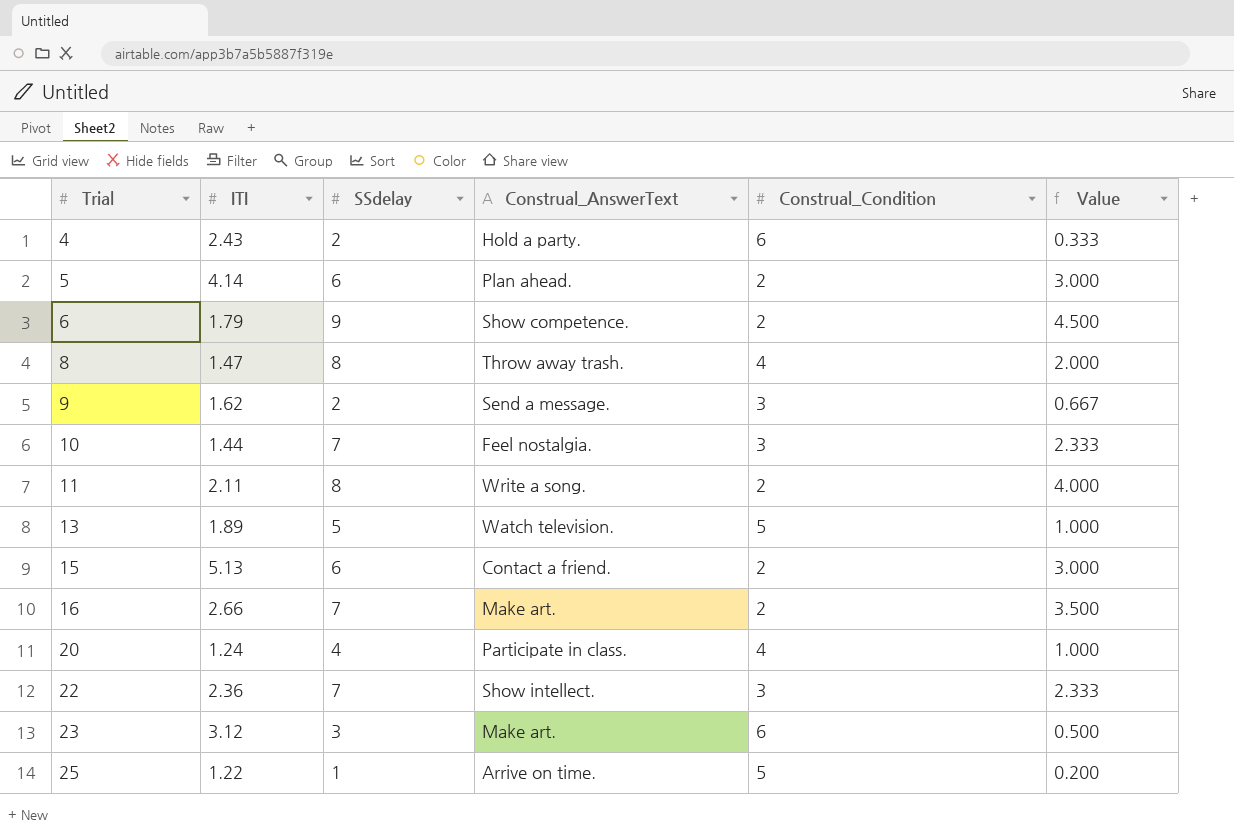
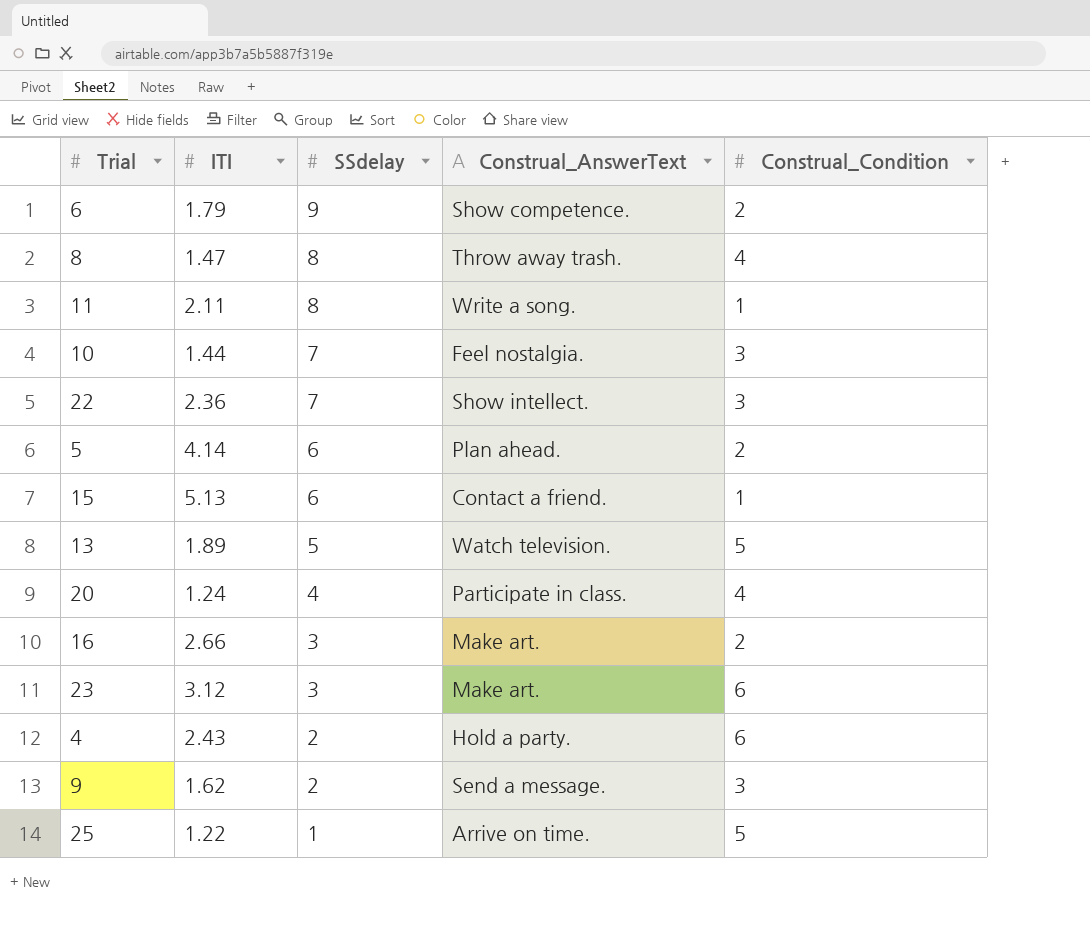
row order: Trial ascending -> SSdelay descending
column Value | formula: [SSdelay] / [Construal_Condition] -> none
11 | Construal_Condition: 2 -> 1
15 | Construal_Condition: 2 -> 1
16 | SSdelay: 7 -> 3

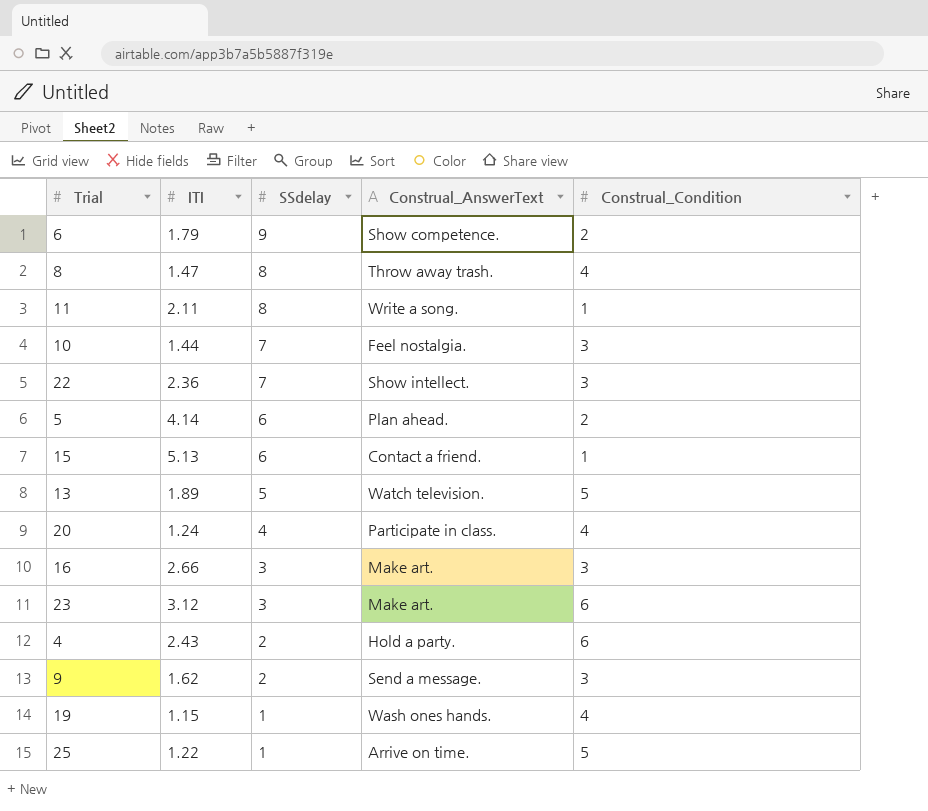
16 | Construal_Condition: 2 -> 3
row 19: none -> 1.15 | 1 | Wash ones hands. | 4

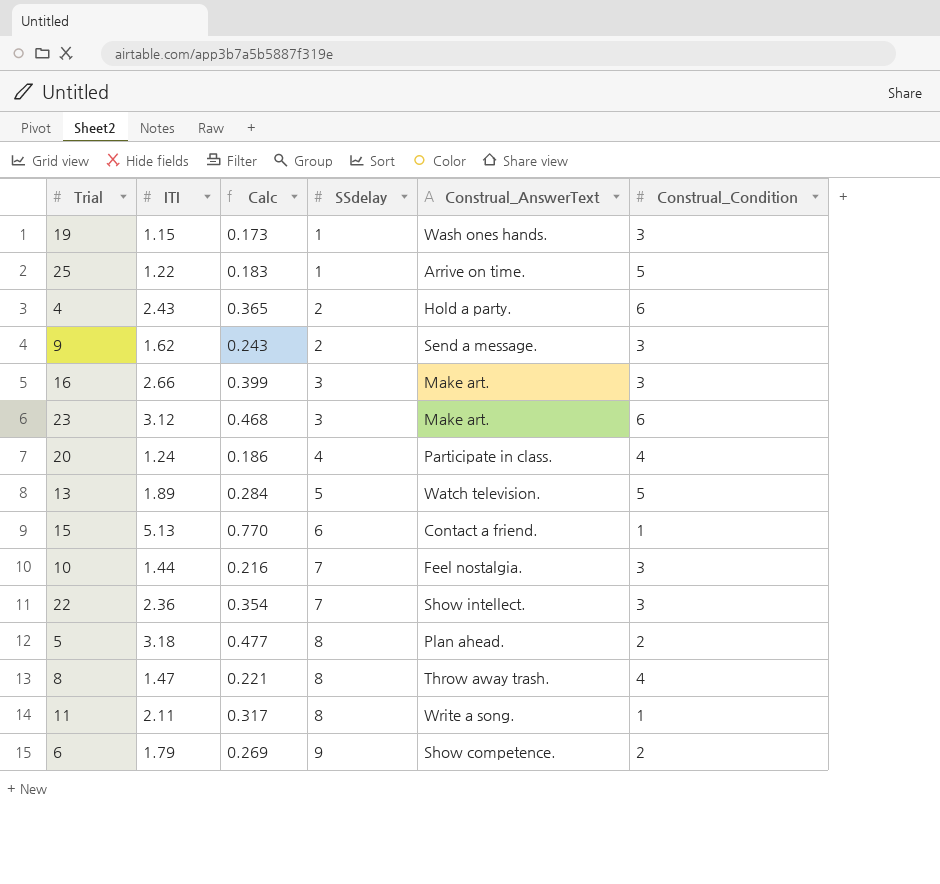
row order: SSdelay descending -> SSdelay ascending
column Calc | formula: none -> [ITI] * 0.15
19 | Construal_Condition: 4 -> 3
5 | ITI: 4.14 -> 3.18
5 | SSdelay: 6 -> 8

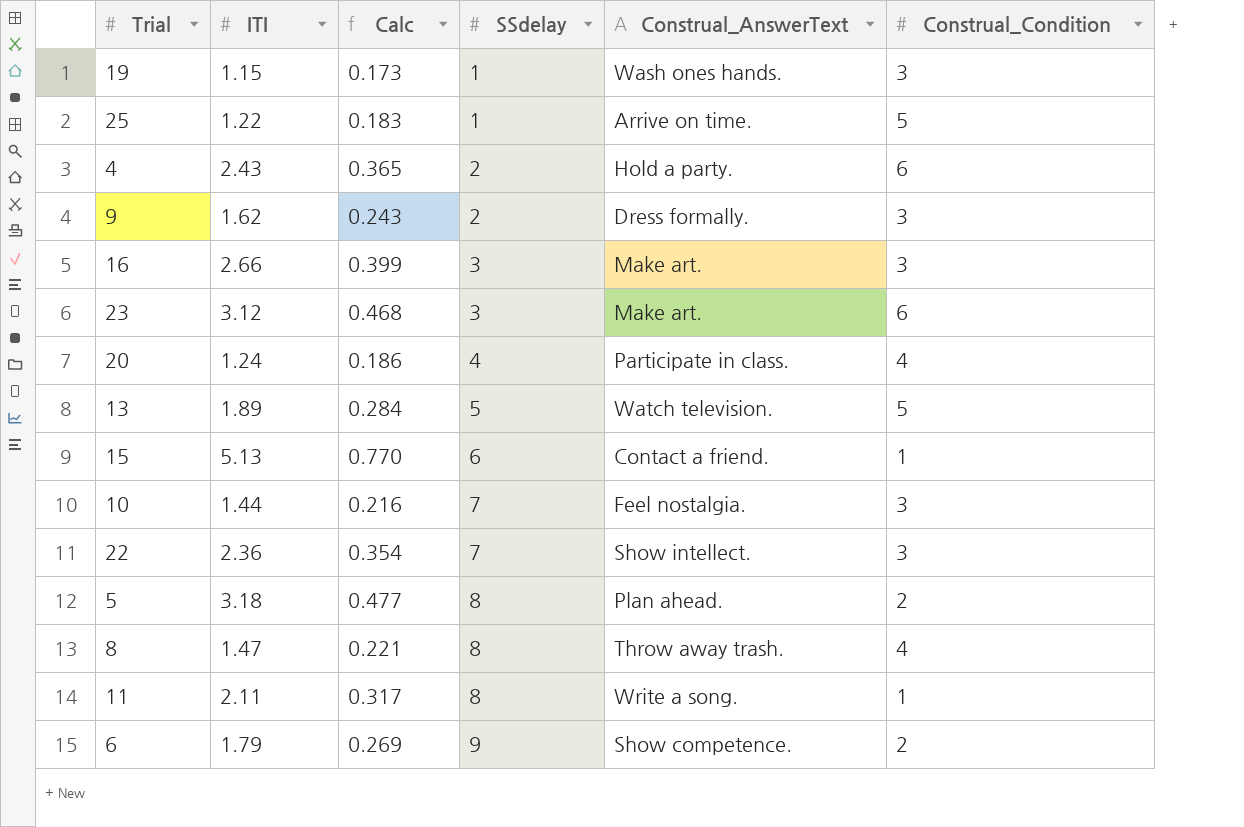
9 | Construal_AnswerText: Send a message. -> Dress formally.

